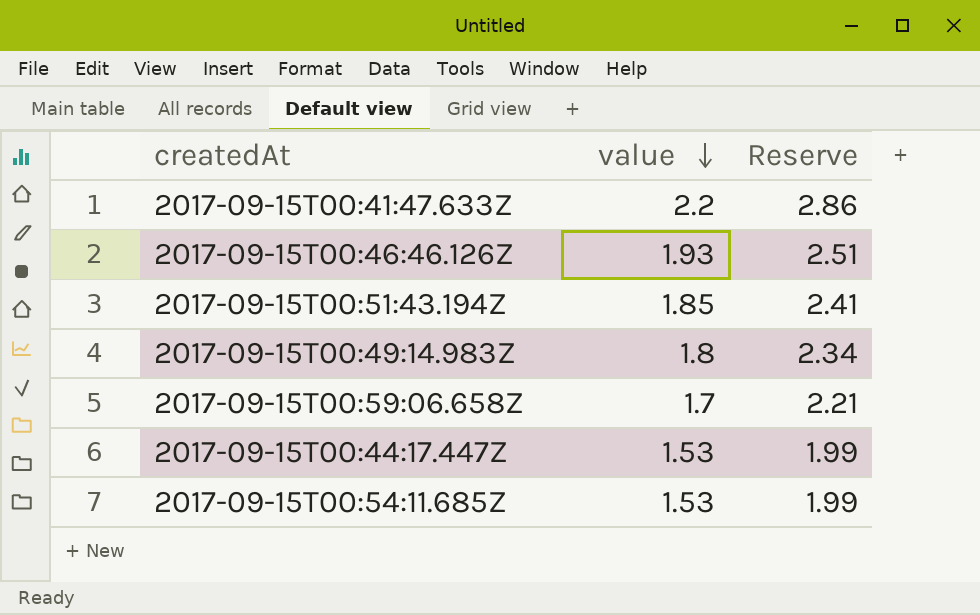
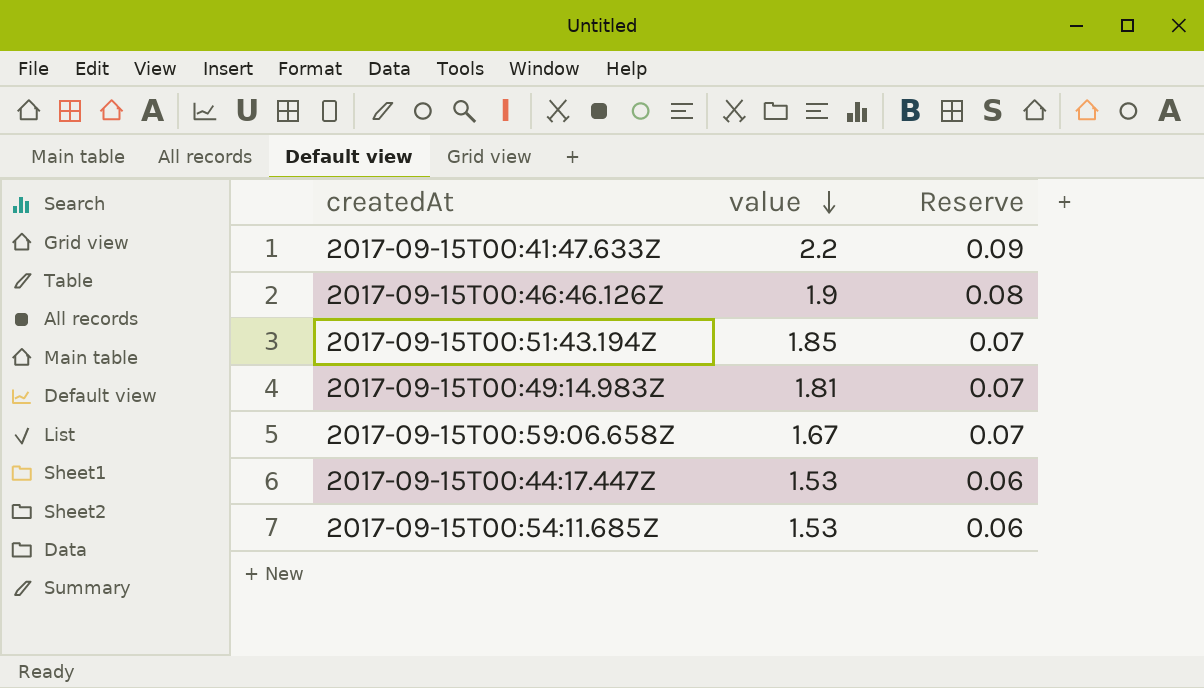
column Reserve | formula: [value] * 1.3 -> [value] * 0.04
2017-09-15T00:46:46.126Z | value: 1.93 -> 1.9
2017-09-15T00:49:14.983Z | value: 1.8 -> 1.81
2017-09-15T00:59:06.658Z | value: 1.7 -> 1.67

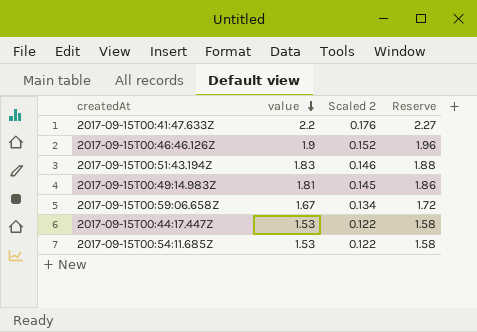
column Scaled 2 | formula: none -> [value] * 0.08
column Reserve | formula: [value] * 0.04 -> [value] * 1.03
2017-09-15T00:51:43.194Z | value: 1.85 -> 1.83

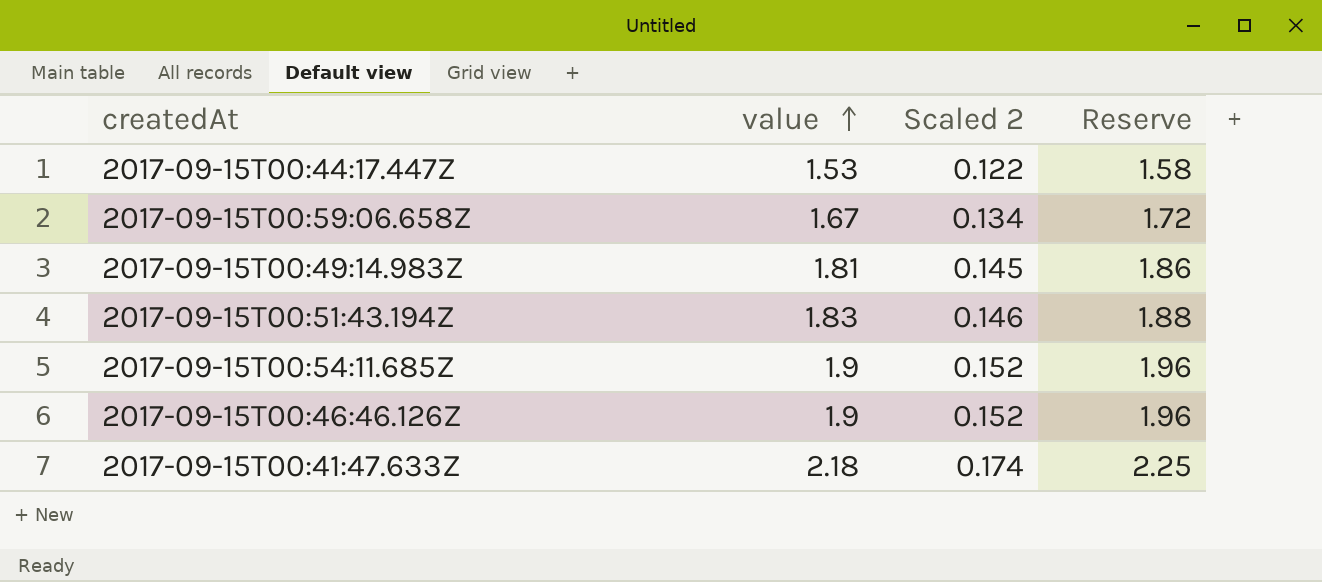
row order: value descending -> value ascending
2017-09-15T00:54:11.685Z | value: 1.53 -> 1.9
2017-09-15T00:54:11.685Z | Scaled 2: 0.122 -> 0.152
2017-09-15T00:54:11.685Z | Reserve: 1.58 -> 1.96
2017-09-15T00:41:47.633Z | value: 2.2 -> 2.18
2017-09-15T00:41:47.633Z | Scaled 2: 0.176 -> 0.174
2017-09-15T00:41:47.633Z | Reserve: 2.27 -> 2.25

